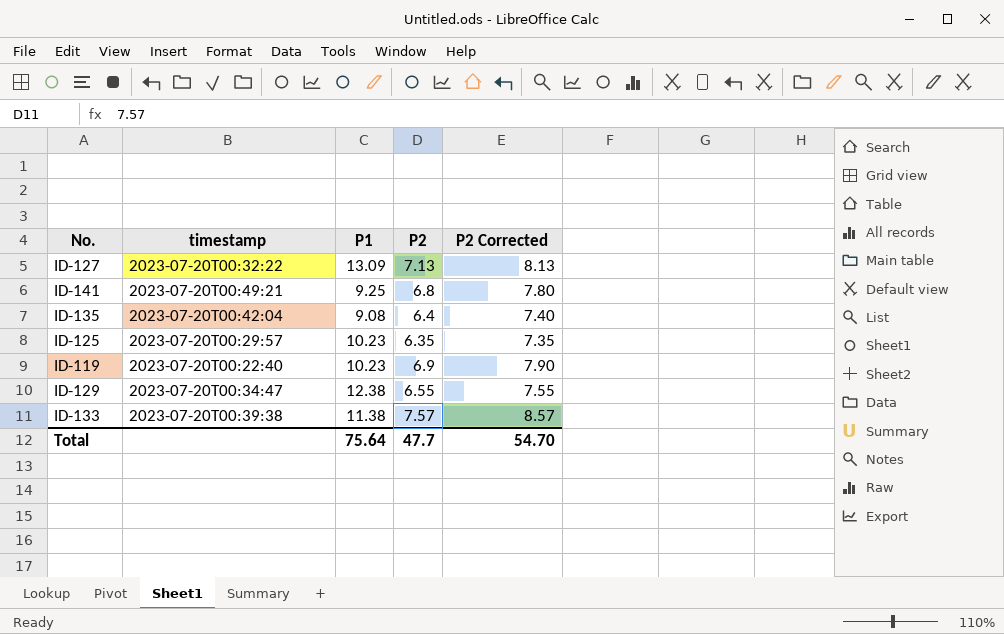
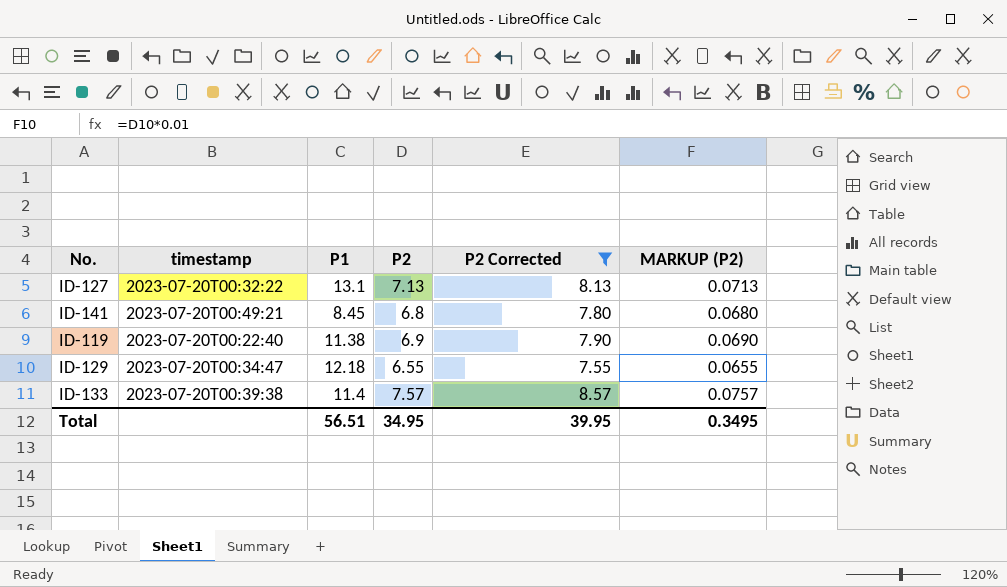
filter: none -> P2 Corrected >= 7.55
column MARKUP (P2) | formula: none -> [P2] * 0.01
ID-127 | P1: 13.09 -> 13.1
ID-141 | P1: 9.25 -> 8.45
ID-119 | P1: 10.23 -> 11.38
ID-129 | P1: 12.38 -> 12.18
ID-133 | P1: 11.38 -> 11.4
Total | P1: 75.64 -> 56.51
Total | P2: 47.7 -> 34.95
Total | P2 Corrected: 54.70 -> 39.95

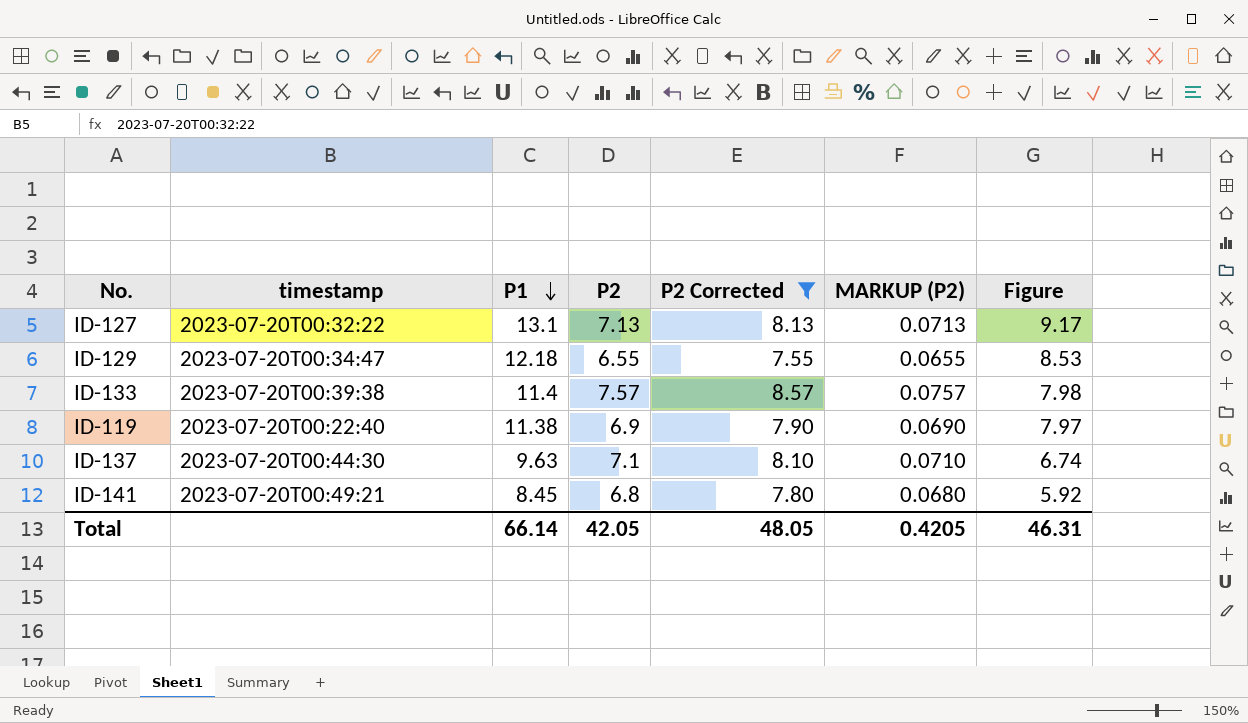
row order: none -> P1 descending
column Figure | formula: none -> [P1] * 0.7
row ID-137: none -> 2023-07-20T00:44:30 | 9.63 | 7.1 | 8.10 | 0.0710 | 6.74
Total | P1: 56.51 -> 66.14
Total | P2: 34.95 -> 42.05
Total | P2 Corrected: 39.95 -> 48.05
Total | MARKUP (P2): 0.3495 -> 0.4205

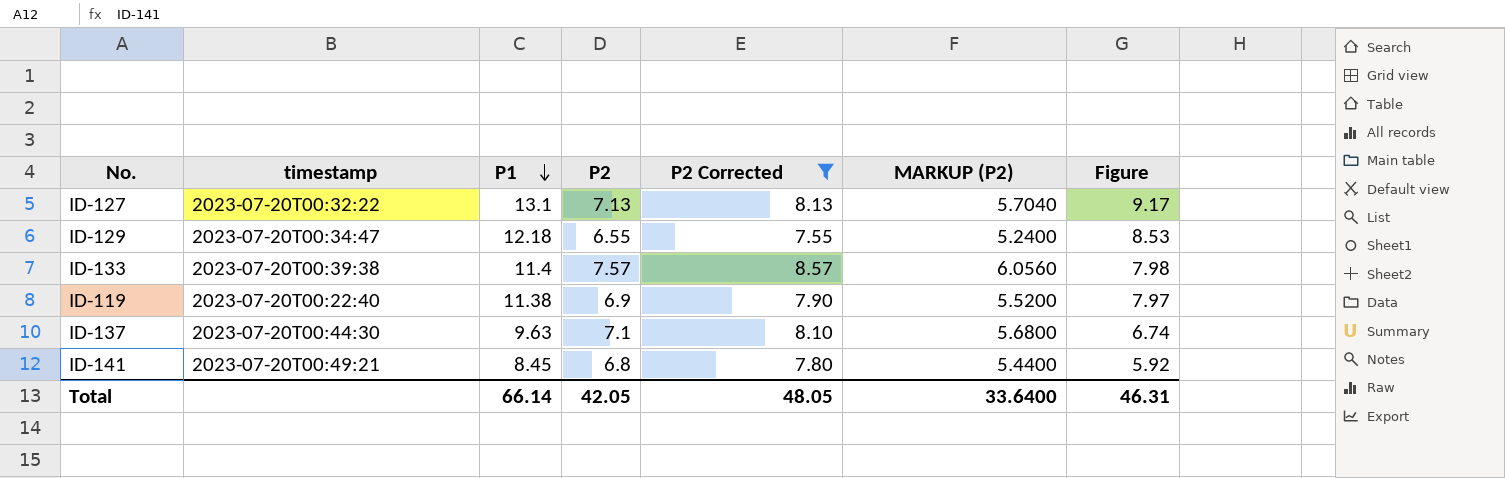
column MARKUP (P2) | formula: [P2] * 0.01 -> [P2] * 0.8
Total | MARKUP (P2): 0.4205 -> 33.6400

